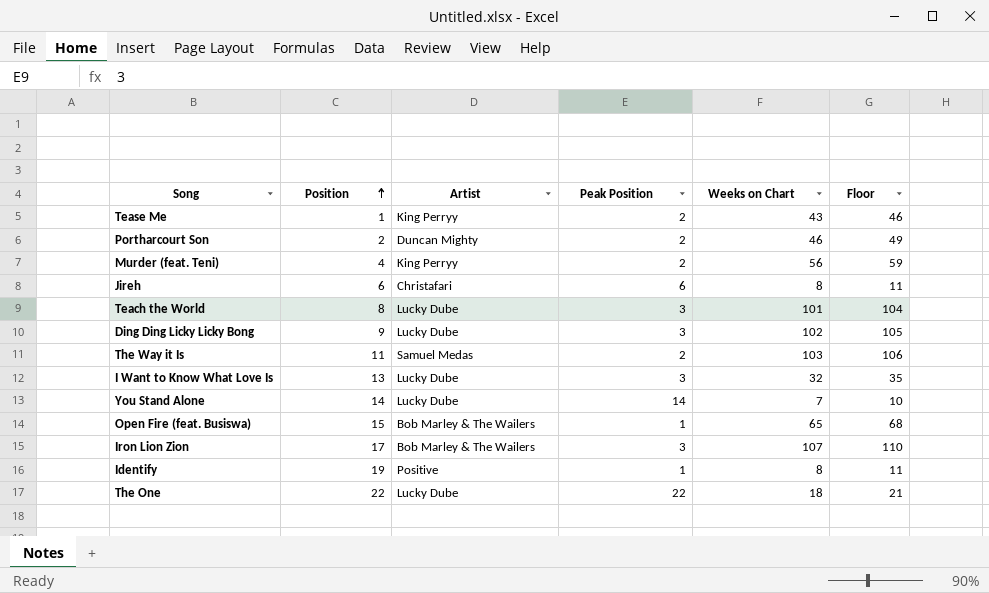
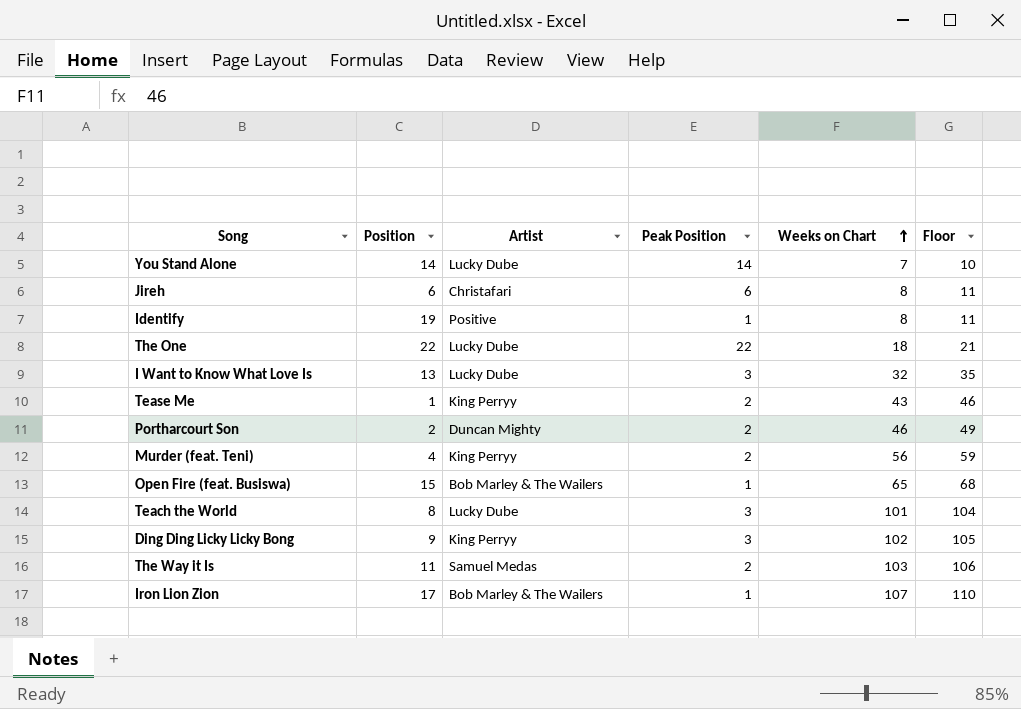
row order: Position ascending -> Weeks on Chart ascending
Ding Ding Licky Licky Bong | Artist: Lucky Dube -> King Perryy
Iron Lion Zion | Peak Position: 3 -> 1

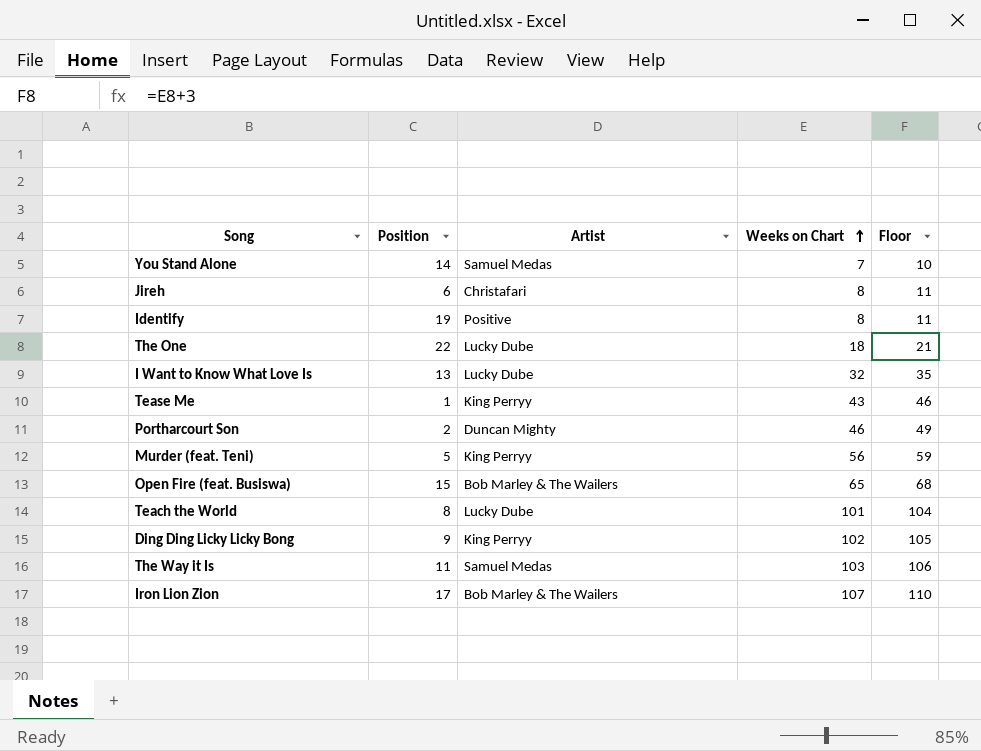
column Peak Position | position: 4 -> none
You Stand Alone | Artist: Lucky Dube -> Samuel Medas
Murder (feat. Teni) | Position: 4 -> 5

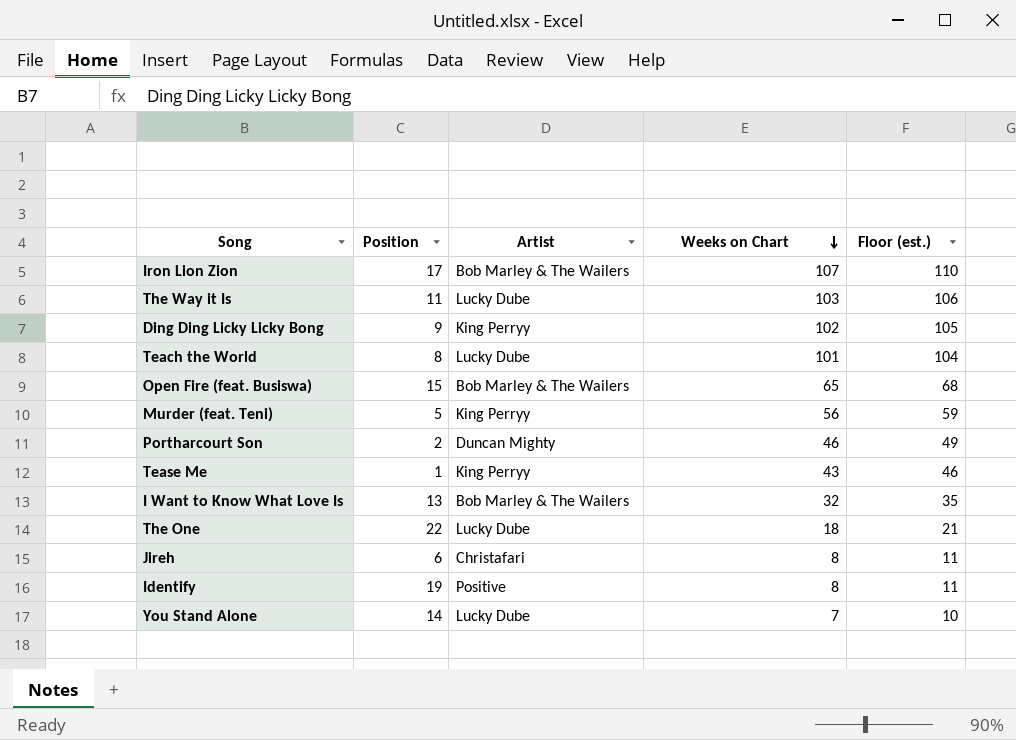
row order: Weeks on Chart ascending -> Weeks on Chart descending
column name: Floor -> Floor (est.)
The Way it Is | Artist: Samuel Medas -> Lucky Dube
I Want to Know What Love Is | Artist: Lucky Dube -> Bob Marley & The Wailers
You Stand Alone | Artist: Samuel Medas -> Lucky Dube

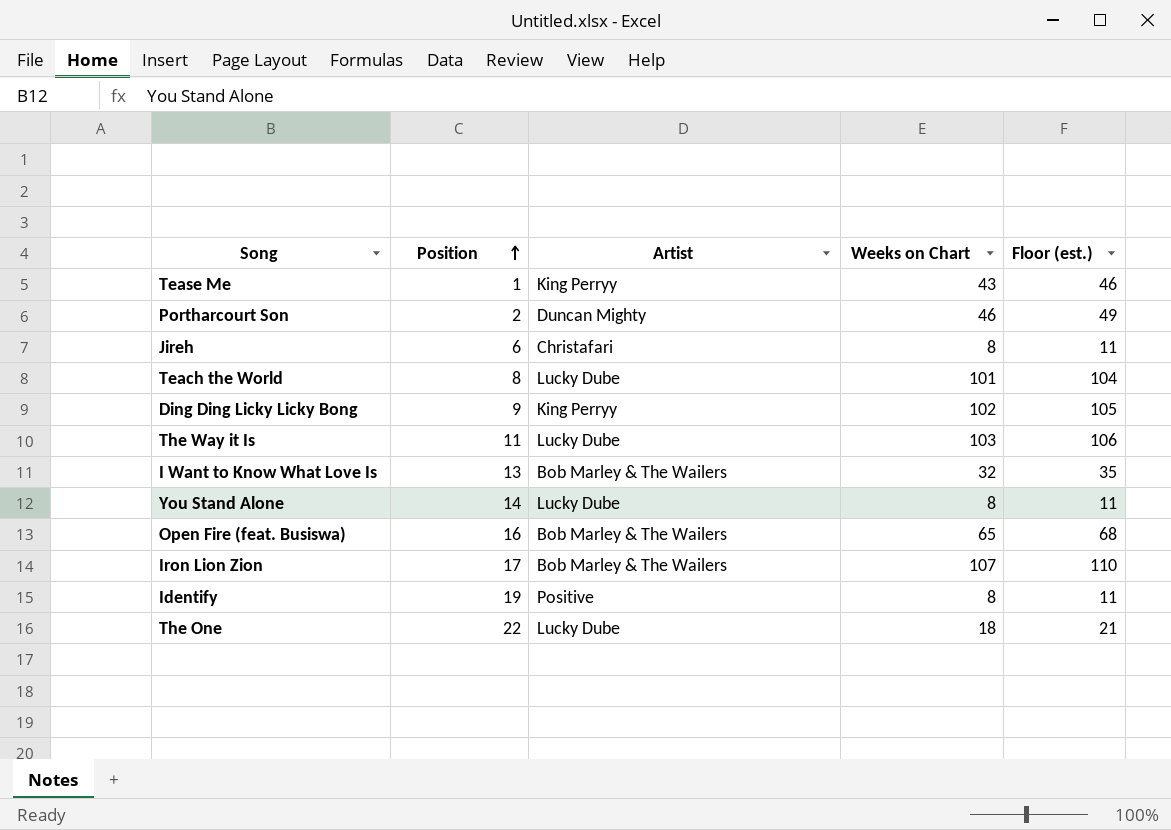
row order: Weeks on Chart descending -> Position ascending
row Murder (feat. Teni): 5 | King Perryy | 56 | 59 -> none
You Stand Alone | Weeks on Chart: 7 -> 8
You Stand Alone | Floor (est.): 10 -> 11
Open Fire (feat. Busiswa) | Position: 15 -> 16

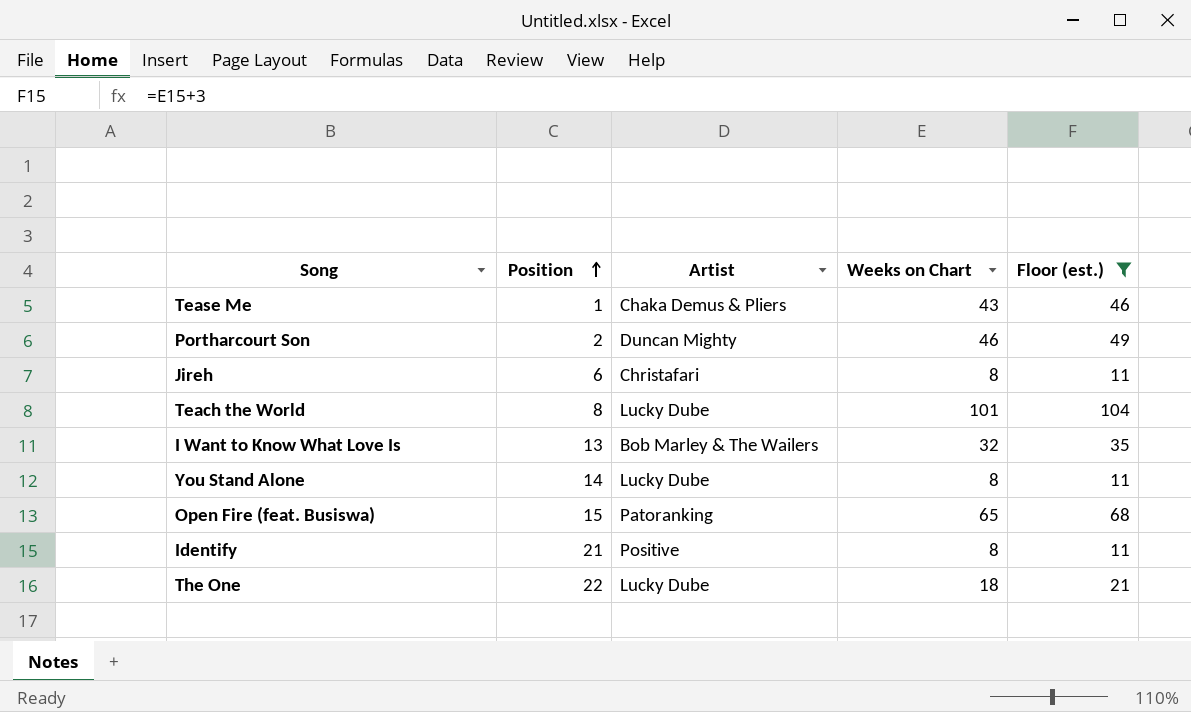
filter: none -> Floor (est.) <= 104
Tease Me | Artist: King Perryy -> Chaka Demus & Pliers
Open Fire (feat. Busiswa) | Position: 16 -> 15
Open Fire (feat. Busiswa) | Artist: Bob Marley & The Wailers -> Patoranking
Identify | Position: 19 -> 21

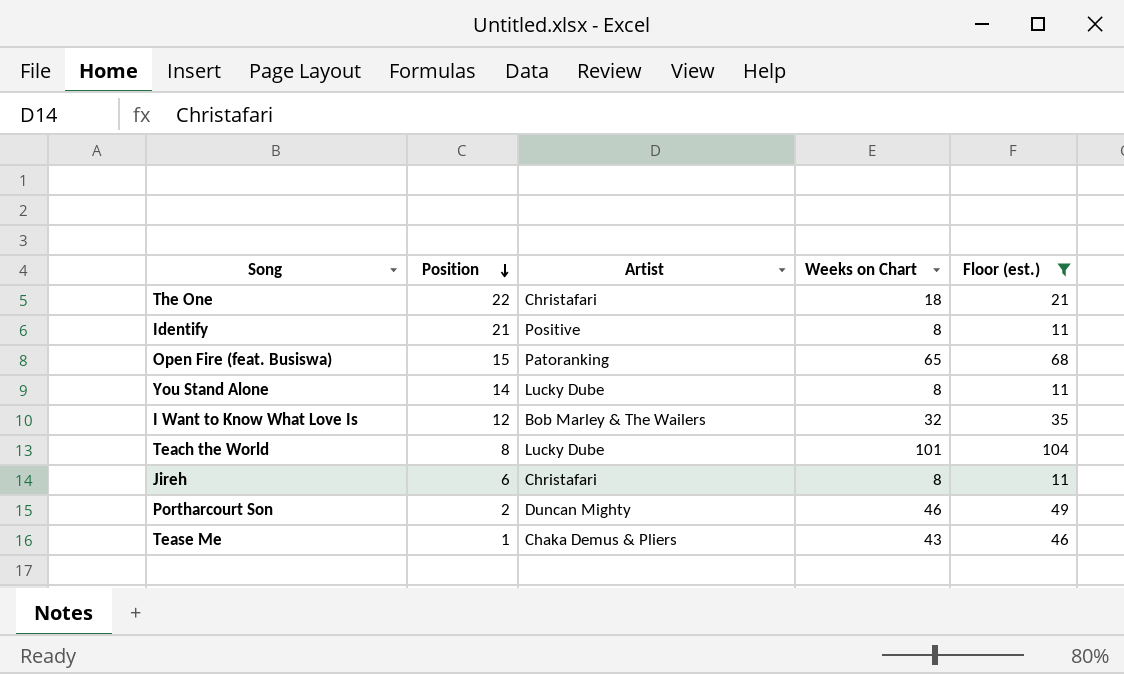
row order: Position ascending -> Position descending
The One | Artist: Lucky Dube -> Christafari
I Want to Know What Love Is | Position: 13 -> 12

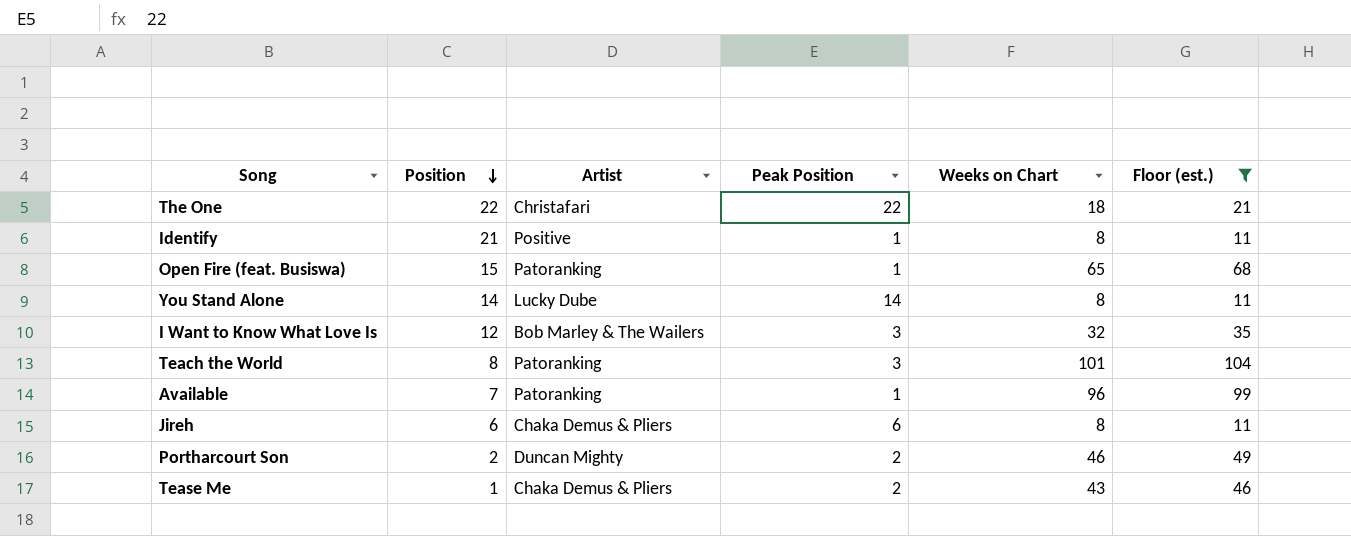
column Peak Position | position: none -> 4
Teach the World | Artist: Lucky Dube -> Patoranking
row Available: none -> 7 | Patoranking | 1 | 96 | 99
Jireh | Artist: Christafari -> Chaka Demus & Pliers

